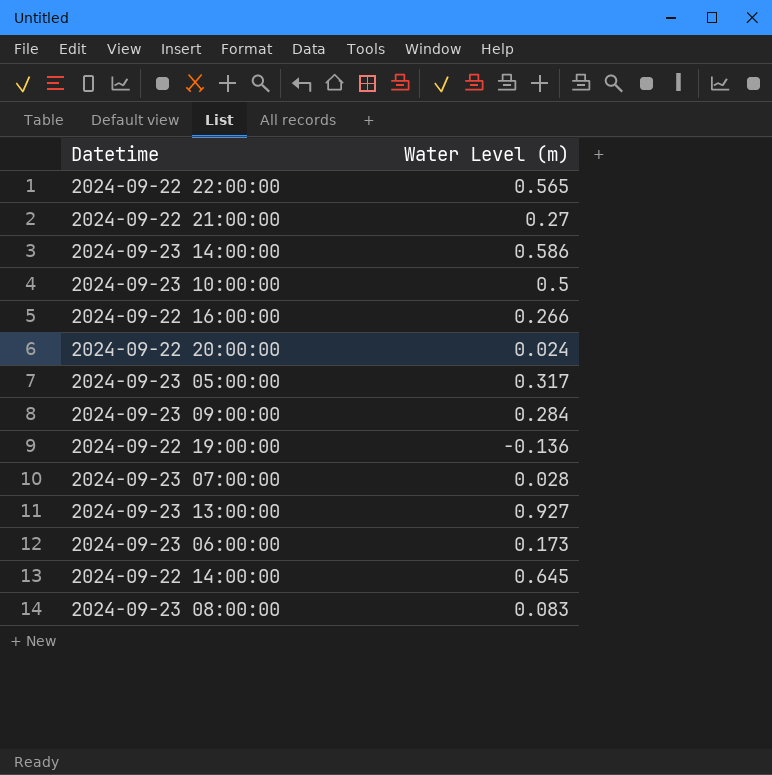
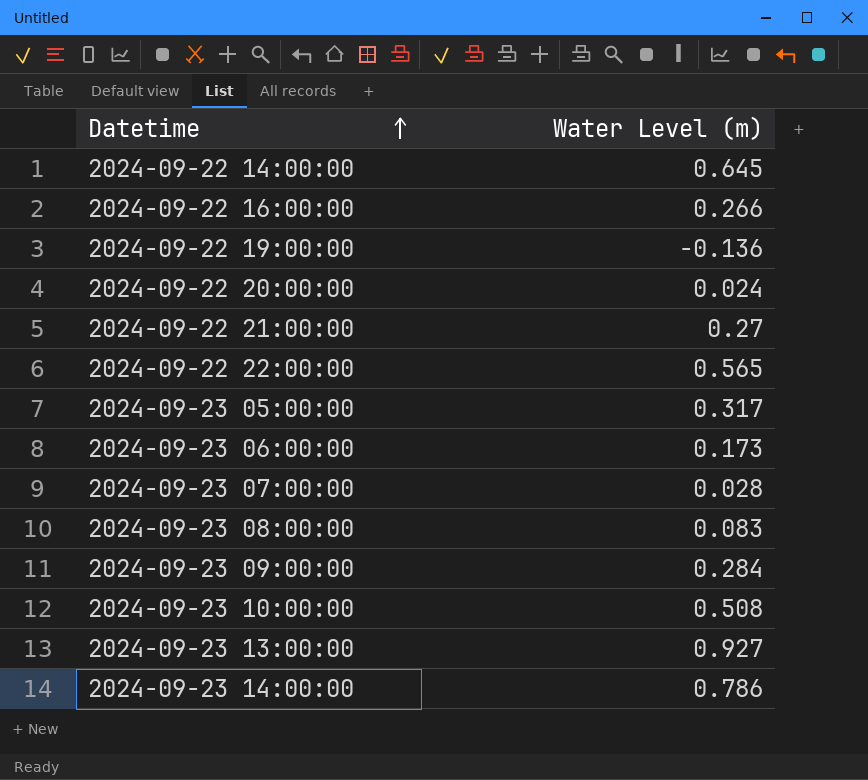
row order: none -> Datetime ascending
2024-09-23 10:00:00 | Water Level (m): 0.5 -> 0.508
2024-09-23 14:00:00 | Water Level (m): 0.586 -> 0.786

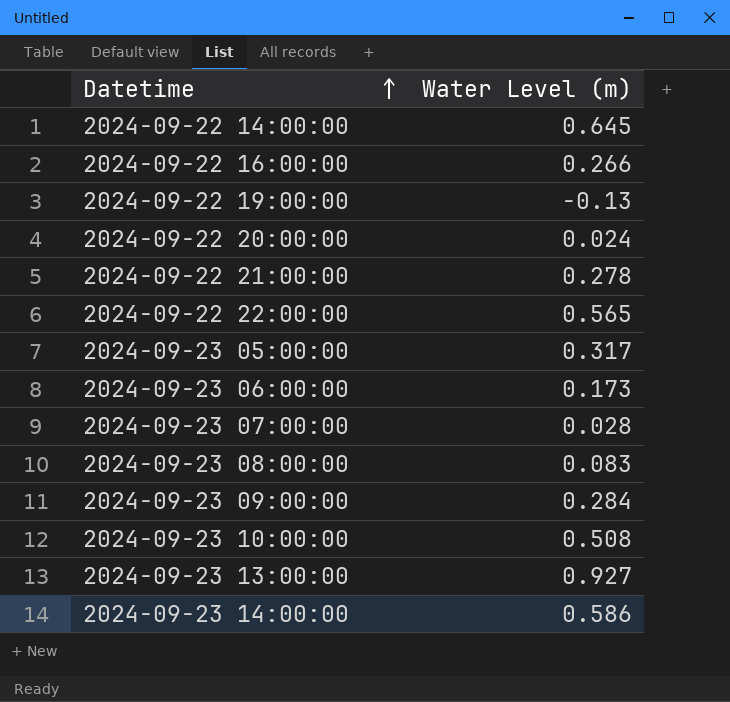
2024-09-22 19:00:00 | Water Level (m): -0.136 -> -0.13
2024-09-22 21:00:00 | Water Level (m): 0.27 -> 0.278
2024-09-23 14:00:00 | Water Level (m): 0.786 -> 0.586

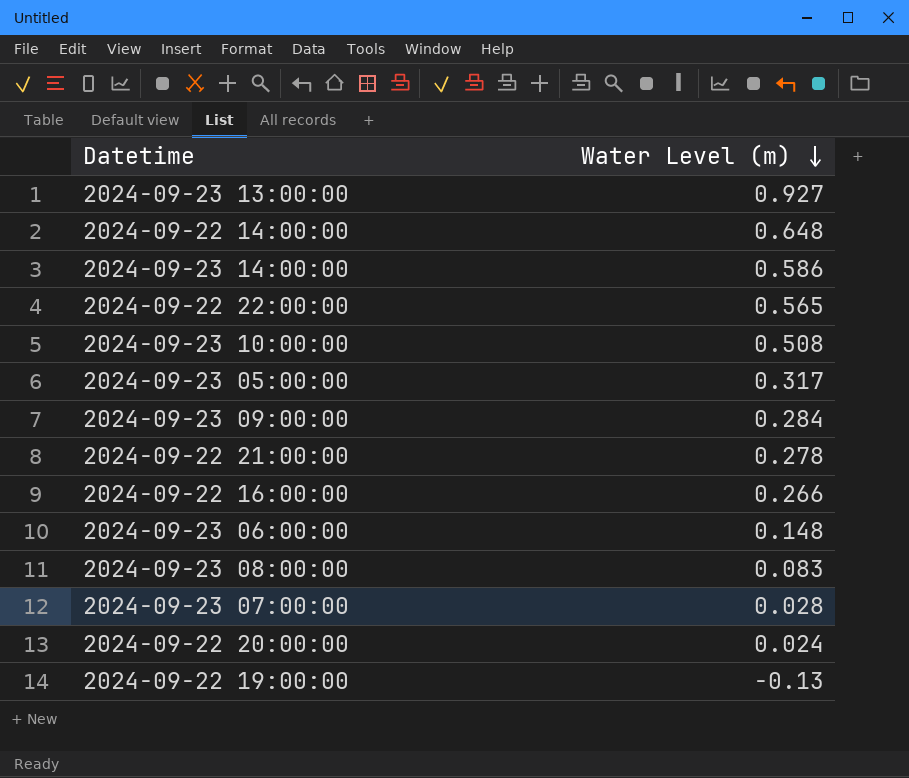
row order: Datetime ascending -> Water Level (m) descending
2024-09-22 14:00:00 | Water Level (m): 0.645 -> 0.648
2024-09-23 06:00:00 | Water Level (m): 0.173 -> 0.148

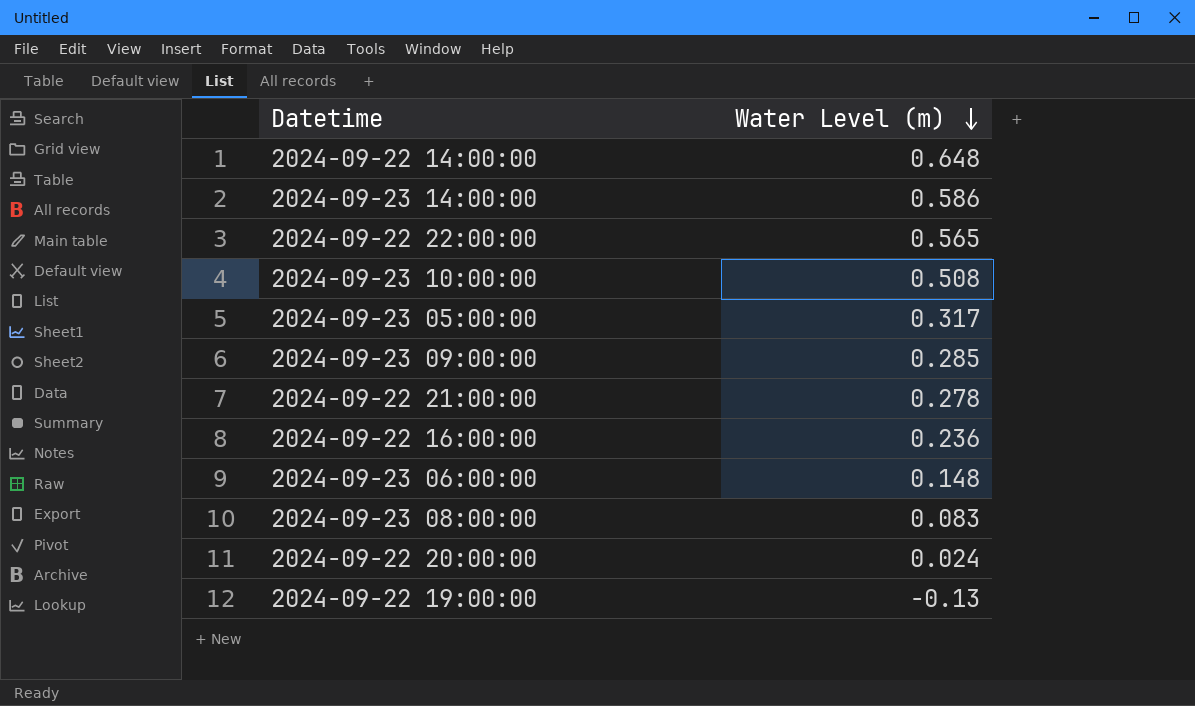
row 2024-09-23 13:00:00: 0.927 -> none
row 2024-09-23 07:00:00: 0.028 -> none
2024-09-23 09:00:00 | Water Level (m): 0.284 -> 0.285
2024-09-22 16:00:00 | Water Level (m): 0.266 -> 0.236

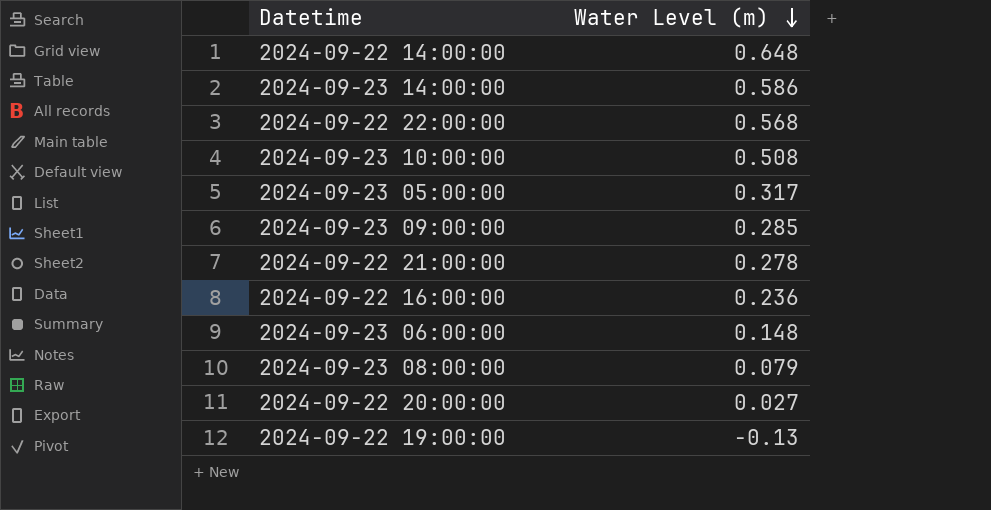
2024-09-22 22:00:00 | Water Level (m): 0.565 -> 0.568
2024-09-23 08:00:00 | Water Level (m): 0.083 -> 0.079
2024-09-22 20:00:00 | Water Level (m): 0.024 -> 0.027

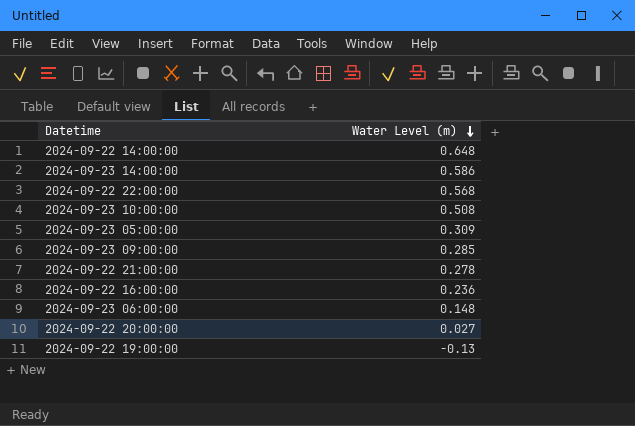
row 2024-09-23 08:00:00: 0.079 -> none
2024-09-23 05:00:00 | Water Level (m): 0.317 -> 0.309

